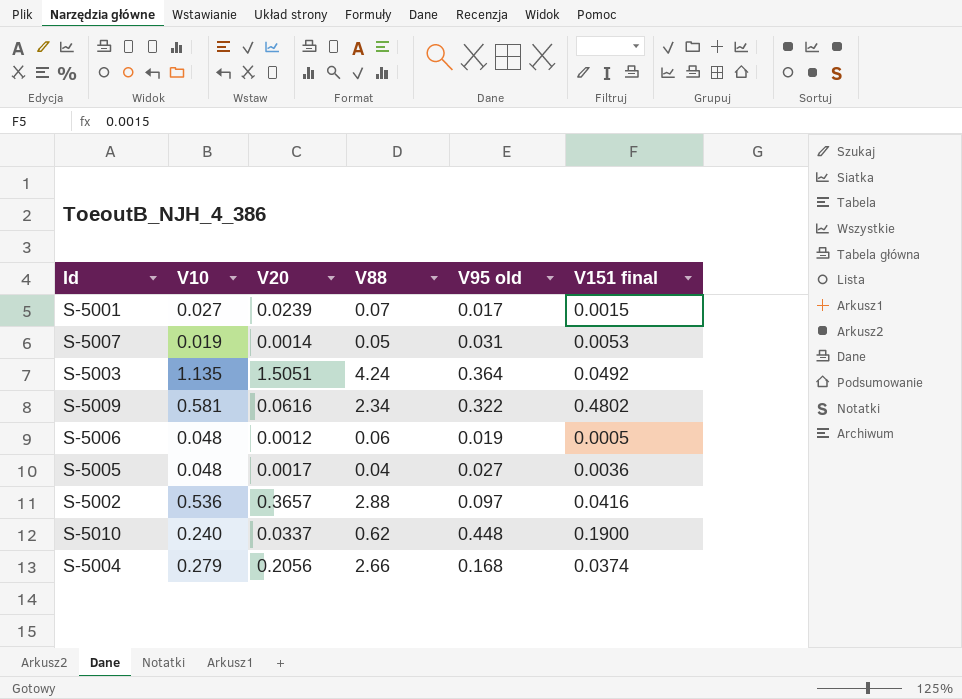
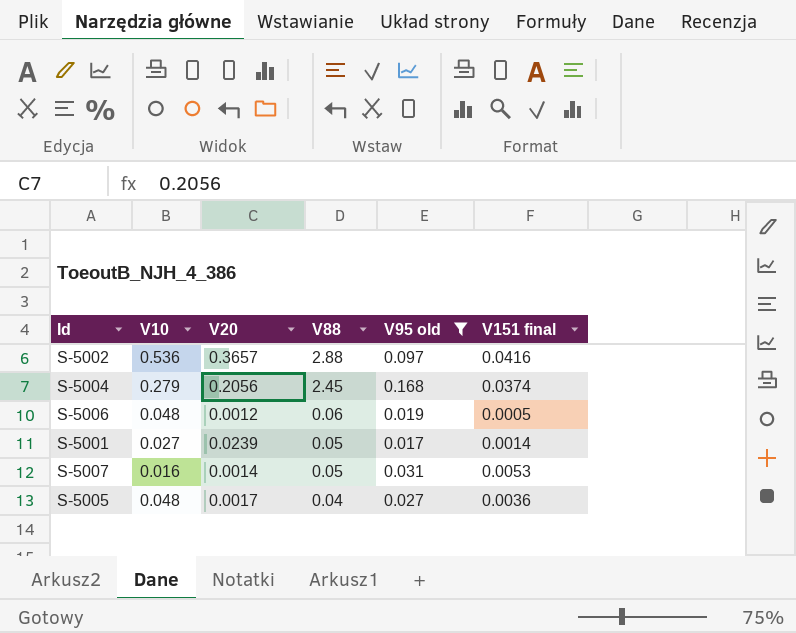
filter: none -> V95 old <= 0.168
row order: none -> V88 descending
S-5004 | V88: 2.66 -> 2.45
S-5001 | V88: 0.07 -> 0.05
S-5001 | V151 final: 0.0015 -> 0.0014
S-5007 | V10: 0.019 -> 0.016

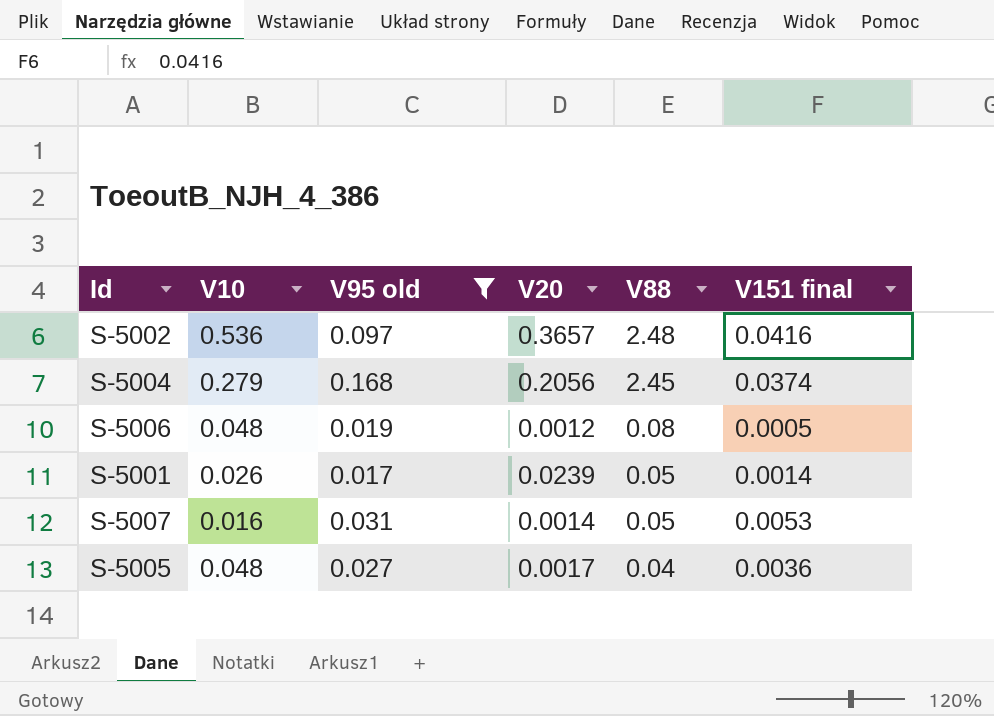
column V95 old | position: 5 -> 3
S-5002 | V88: 2.88 -> 2.48
S-5006 | V88: 0.06 -> 0.08
S-5001 | V10: 0.027 -> 0.026

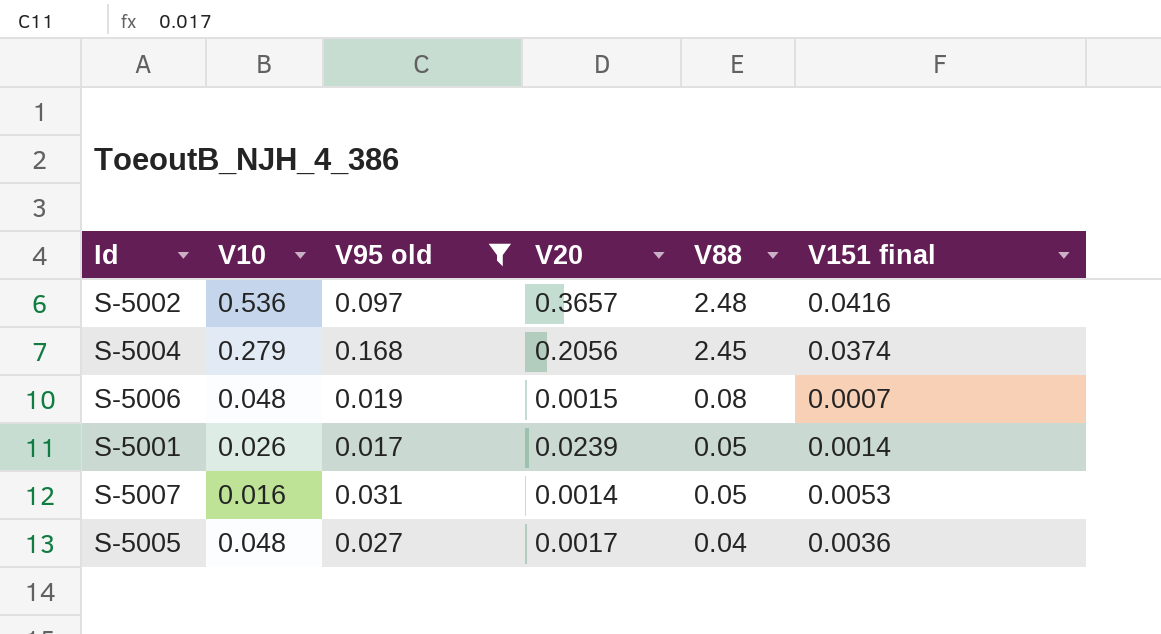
S-5006 | V20: 0.0012 -> 0.0015
S-5006 | V151 final: 0.0005 -> 0.0007

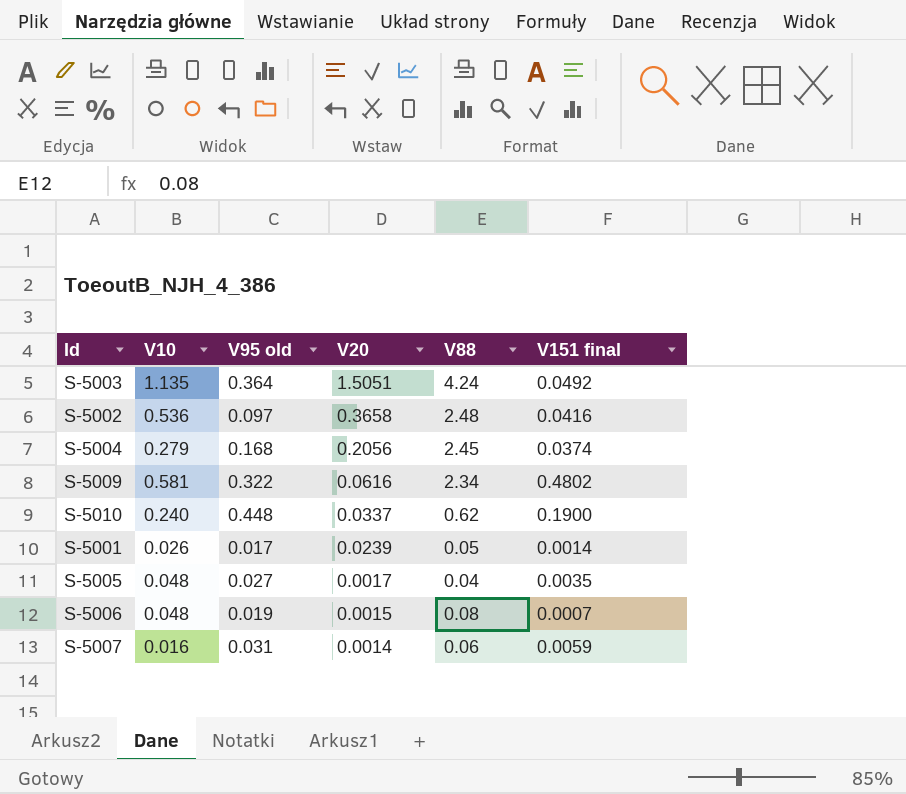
filter: V95 old <= 0.168 -> none
row order: V88 descending -> V20 descending
S-5002 | V20: 0.3657 -> 0.3658
S-5005 | V151 final: 0.0036 -> 0.0035
S-5007 | V88: 0.05 -> 0.06
S-5007 | V151 final: 0.0053 -> 0.0059

